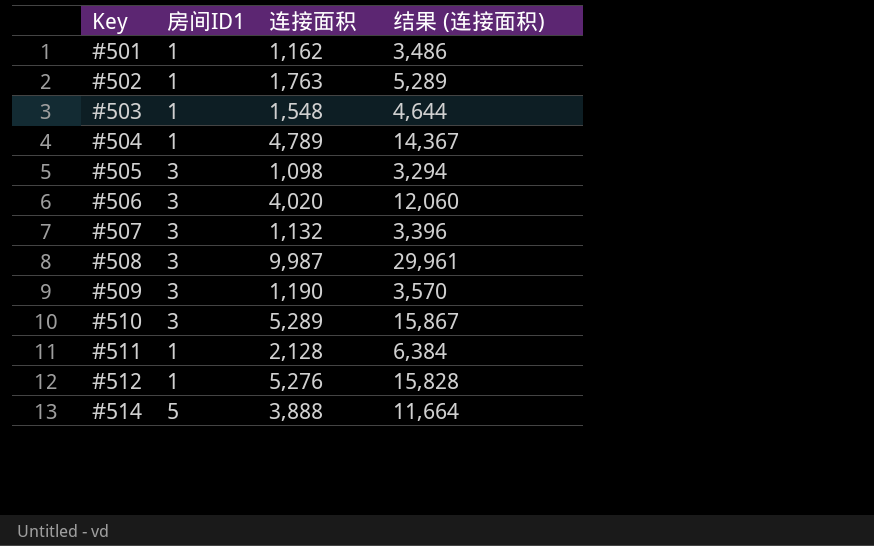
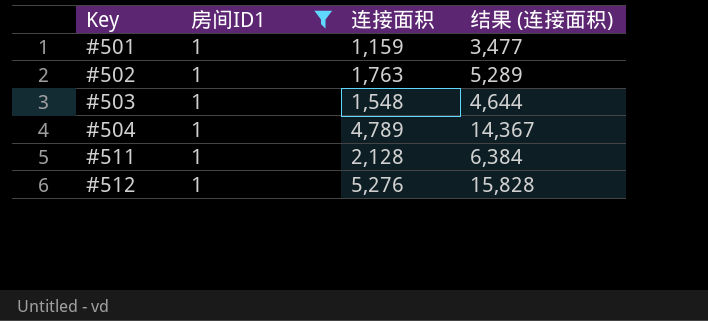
filter: none -> 房间ID1 = 1
#501 | 连接面积: 1,162 -> 1,159
#501 | 结果 (连接面积): 3,486 -> 3,477

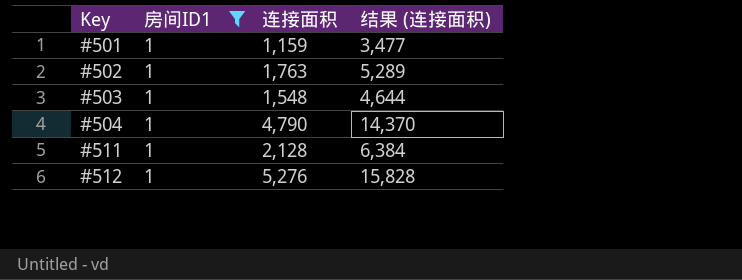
#504 | 连接面积: 4,789 -> 4,790
#504 | 结果 (连接面积): 14,367 -> 14,370

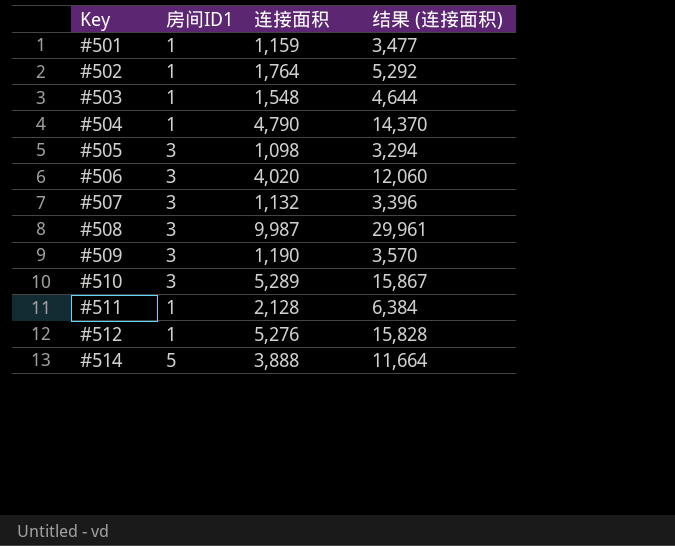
filter: 房间ID1 = 1 -> none
#502 | 连接面积: 1,763 -> 1,764
#502 | 结果 (连接面积): 5,289 -> 5,292

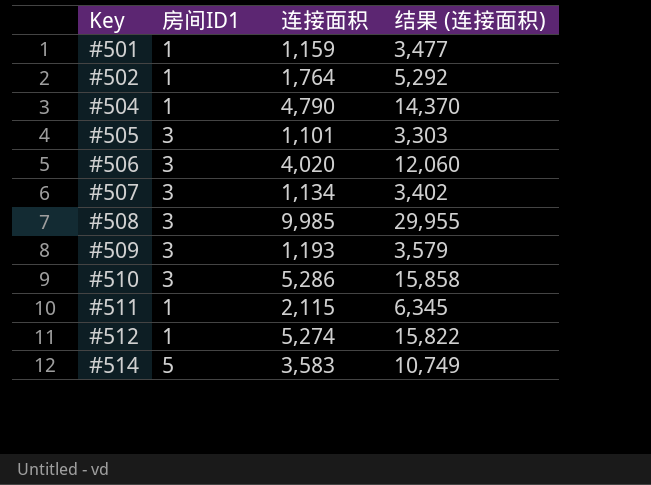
row #503: 1 | 1,548 | 4,644 -> none
#505 | 连接面积: 1,098 -> 1,101
#505 | 结果 (连接面积): 3,294 -> 3,303
#507 | 连接面积: 1,132 -> 1,134
#507 | 结果 (连接面积): 3,396 -> 3,402
#508 | 连接面积: 9,987 -> 9,985
#508 | 结果 (连接面积): 29,961 -> 29,955
#509 | 连接面积: 1,190 -> 1,193
#509 | 结果 (连接面积): 3,570 -> 3,579
#510 | 连接面积: 5,289 -> 5,286
#510 | 结果 (连接面积): 15,867 -> 15,858
#511 | 连接面积: 2,128 -> 2,115
#511 | 结果 (连接面积): 6,384 -> 6,345
#512 | 连接面积: 5,276 -> 5,274
#512 | 结果 (连接面积): 15,828 -> 15,822
#514 | 连接面积: 3,888 -> 3,583
#514 | 结果 (连接面积): 11,664 -> 10,749

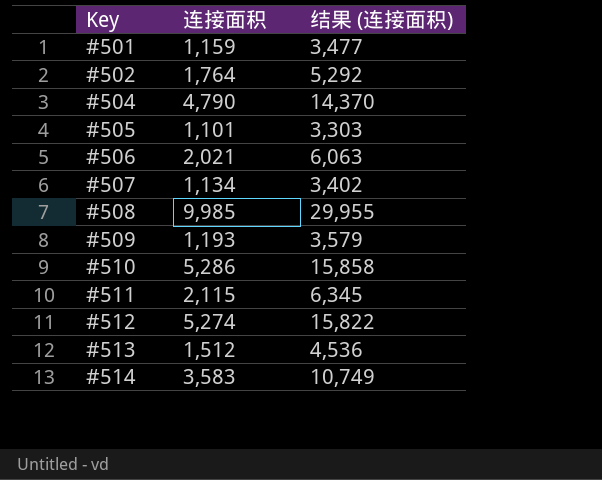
column 房间ID1 | position: 2 -> none
#506 | 连接面积: 4,020 -> 2,021
#506 | 结果 (连接面积): 12,060 -> 6,063
row #513: none -> 1,512 | 4,536

